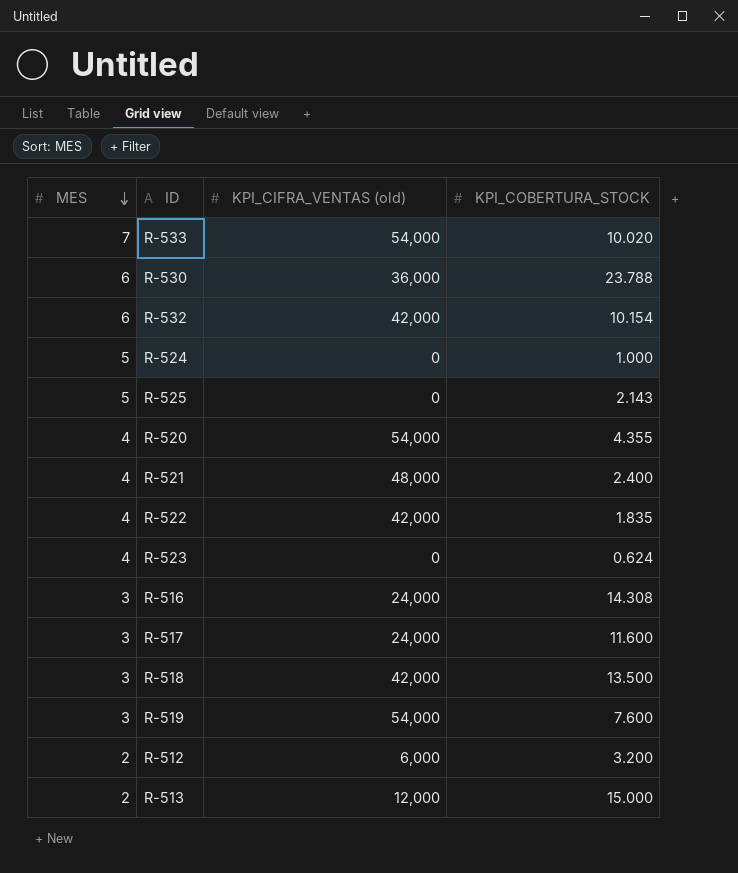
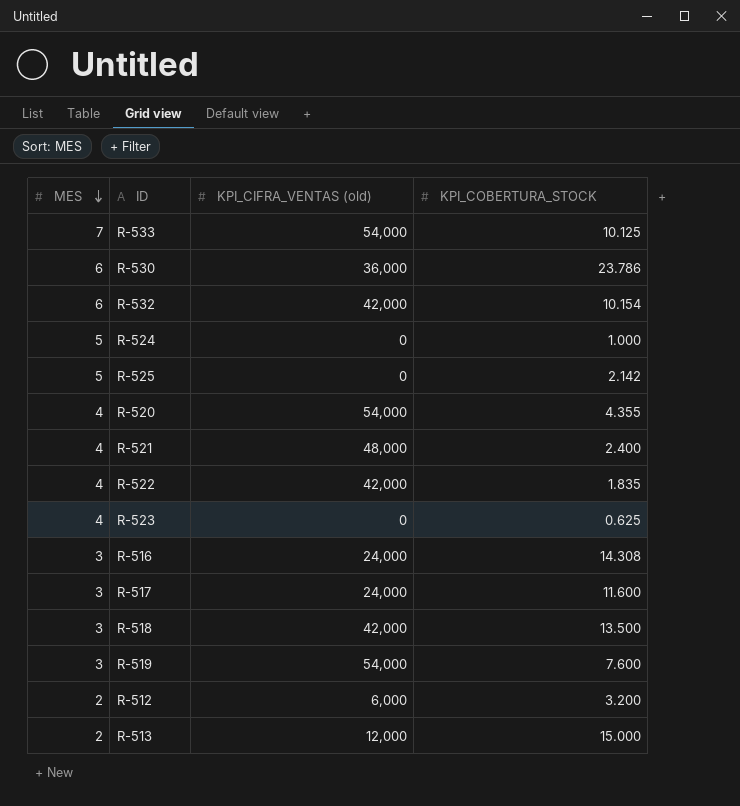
R-533 | KPI_COBERTURA_STOCK: 10.020 -> 10.125
R-530 | KPI_COBERTURA_STOCK: 23.788 -> 23.786
R-525 | KPI_COBERTURA_STOCK: 2.143 -> 2.142
R-523 | KPI_COBERTURA_STOCK: 0.624 -> 0.625

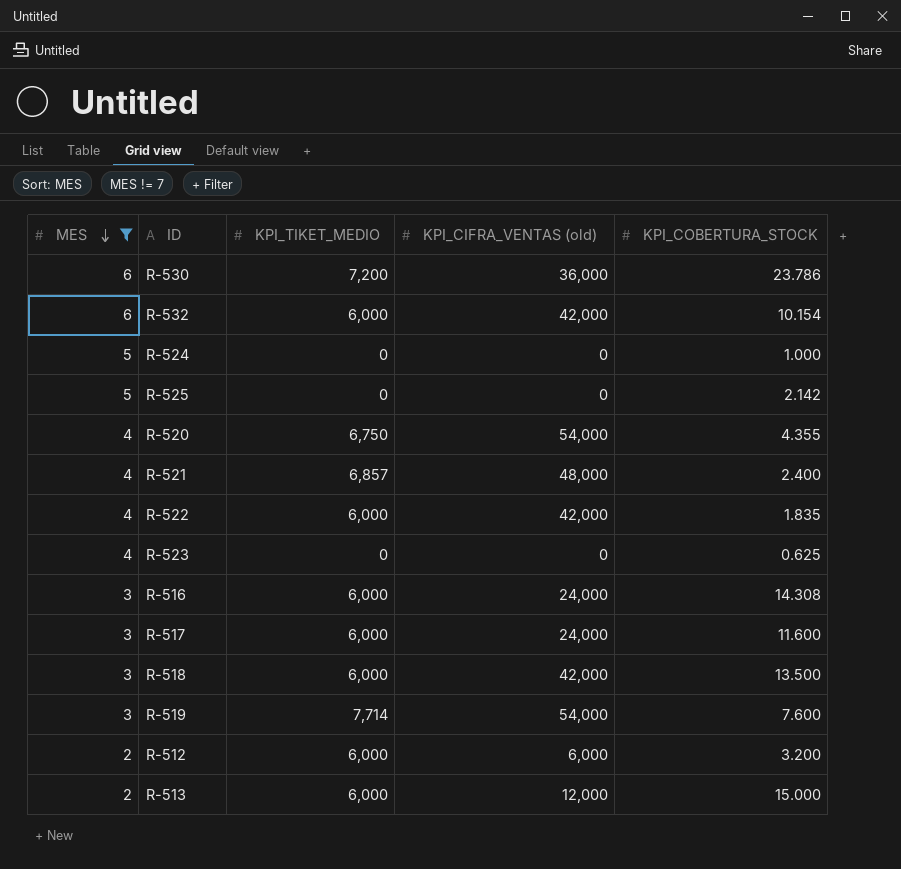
filter: none -> MES != 7
column KPI_TIKET_MEDIO | position: none -> 3

